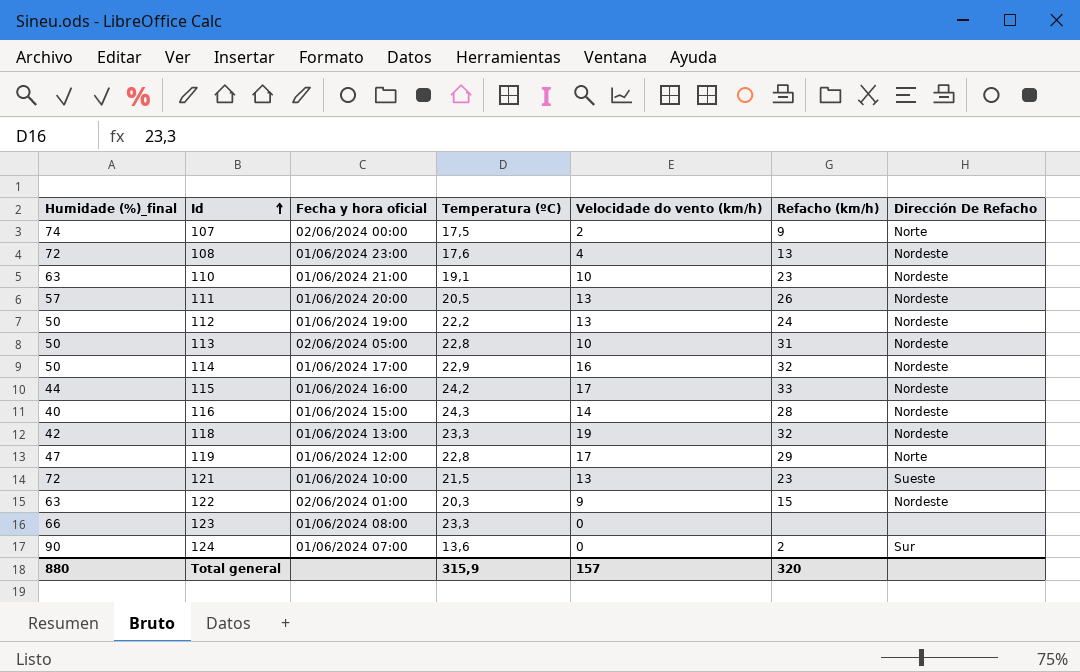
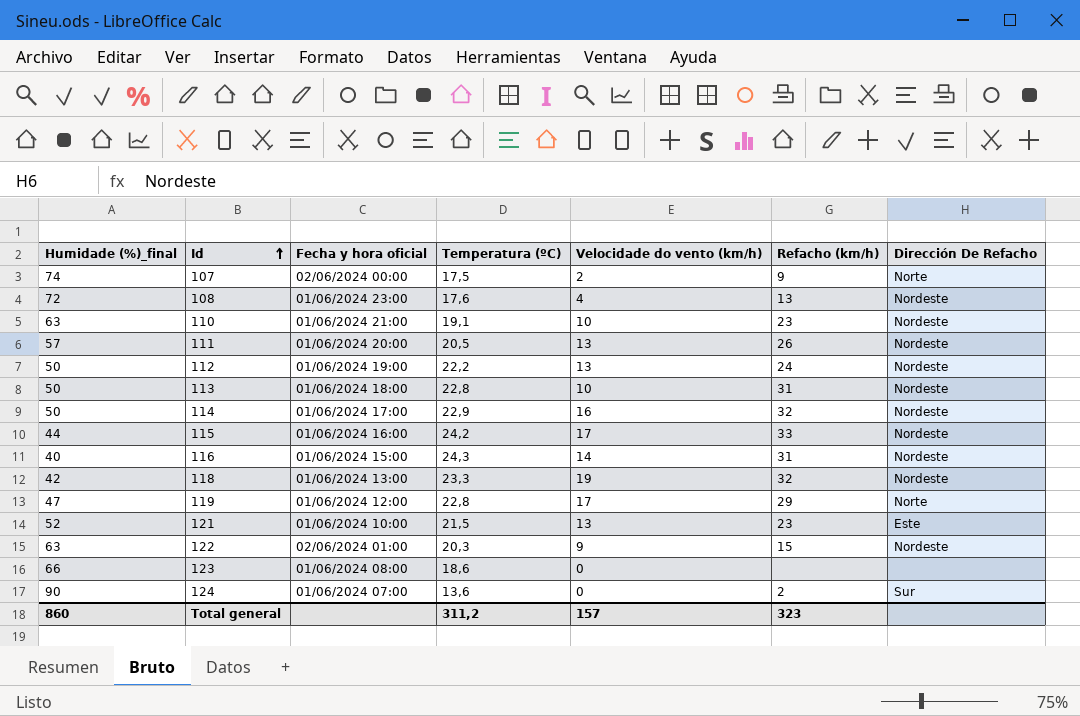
113 | Fecha y hora oficial: 02/06/2024 05:00 -> 01/06/2024 18:00
116 | Refacho (km/h): 28 -> 31
121 | Humidade (%)_final: 72 -> 52
121 | Dirección De Refacho: Sueste -> Este
123 | Temperatura (ºC): 23,3 -> 18,6
Total general | Humidade (%)_final: 880 -> 860
Total general | Temperatura (ºC): 315,9 -> 311,2
Total general | Refacho (km/h): 320 -> 323

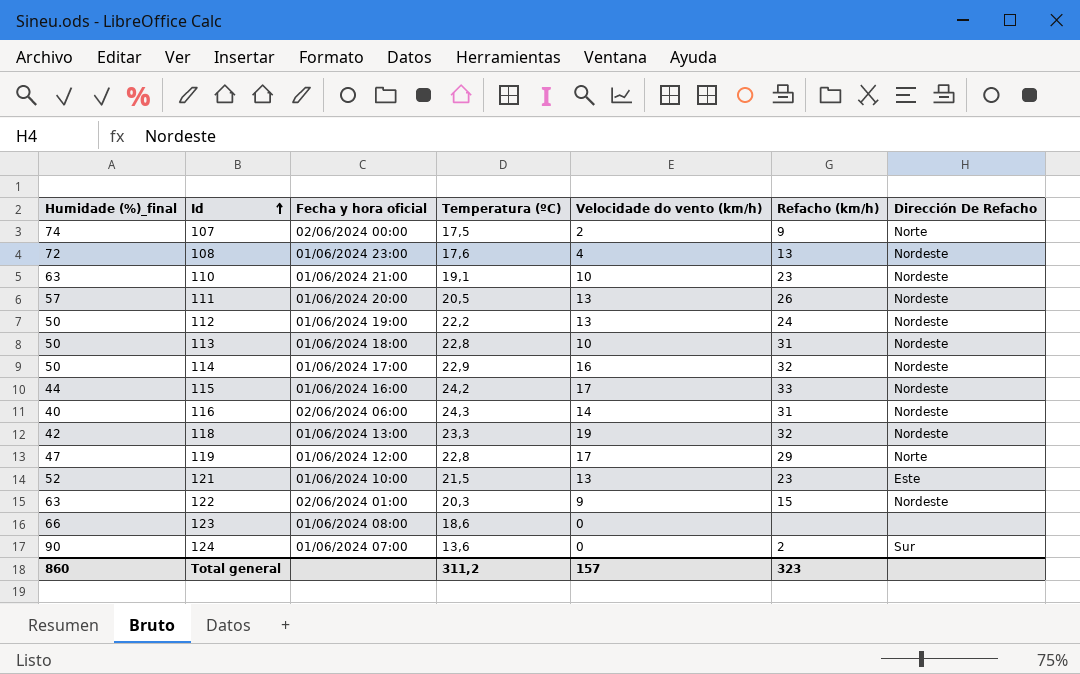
116 | Fecha y hora oficial: 01/06/2024 15:00 -> 02/06/2024 06:00

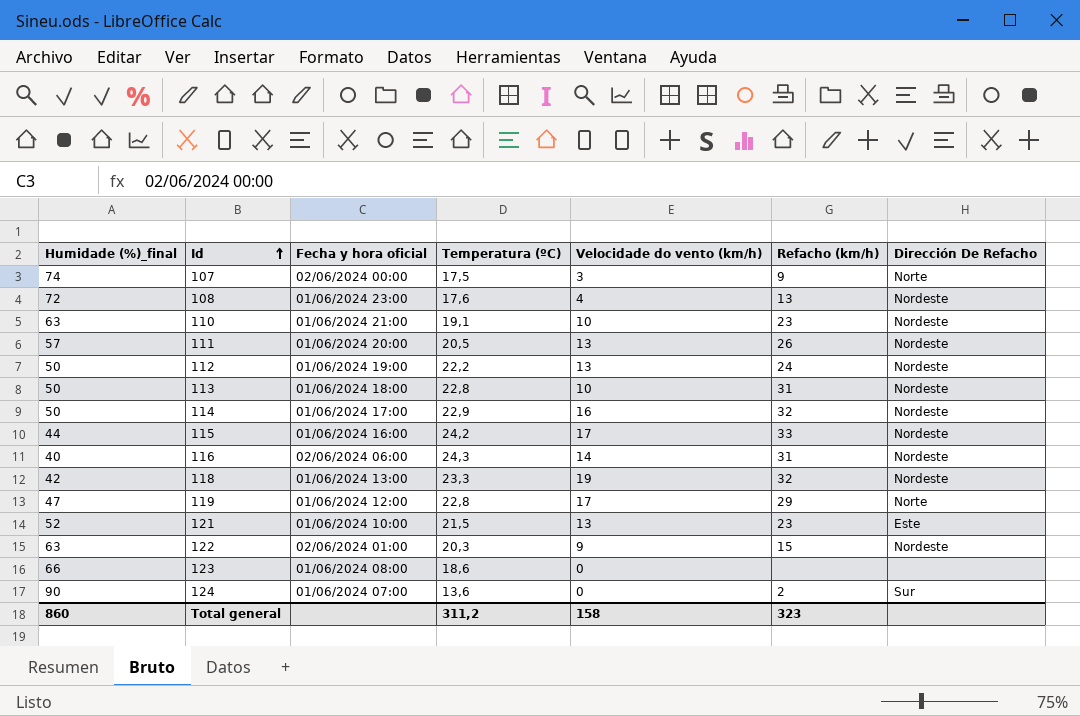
107 | Velocidade do vento (km/h): 2 -> 3
Total general | Velocidade do vento (km/h): 157 -> 158

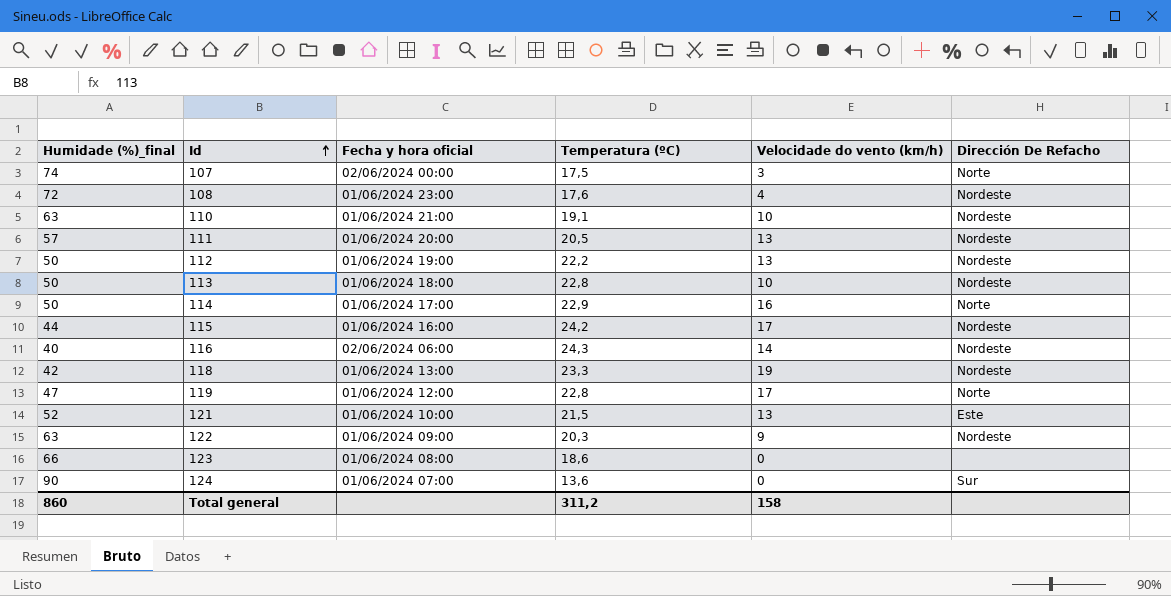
column Refacho (km/h) | position: 6 -> none
114 | Dirección De Refacho: Nordeste -> Norte
122 | Fecha y hora oficial: 02/06/2024 01:00 -> 01/06/2024 09:00

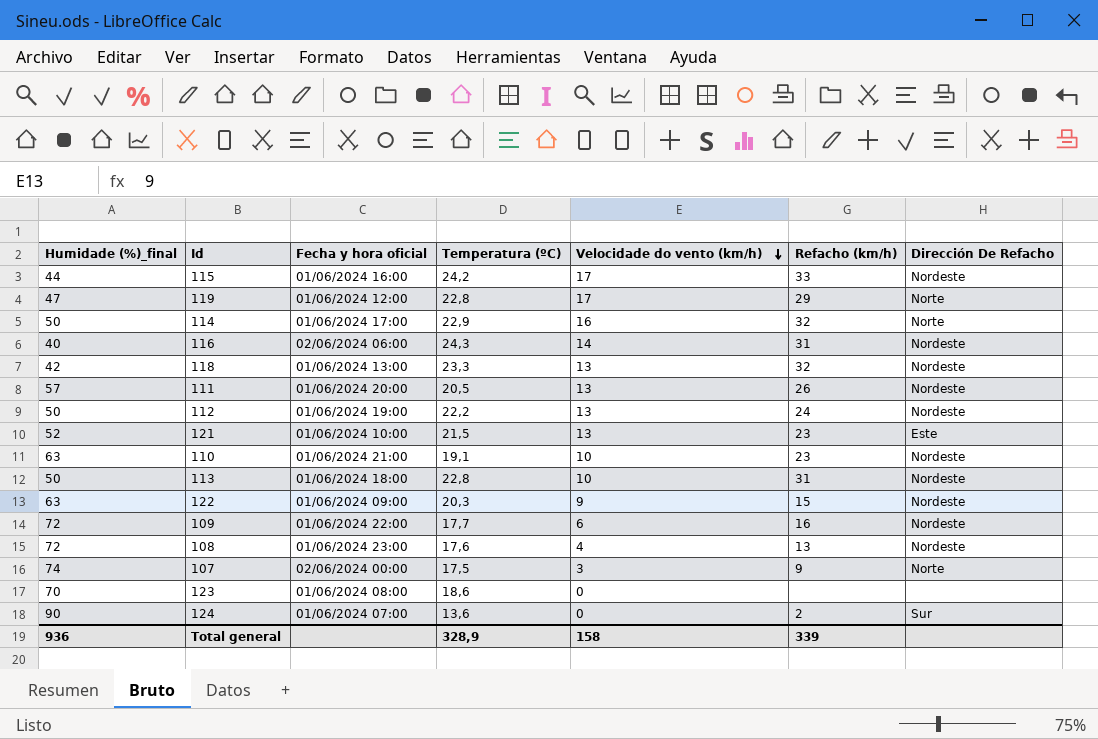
row order: Id ascending -> Velocidade do vento (km/h) descending
column Refacho (km/h) | position: none -> 6
118 | Velocidade do vento (km/h): 19 -> 13
row 109: none -> 72 | 01/06/2024 22:00 | 17,7 | 6 | 16 | Nordeste
123 | Humidade (%)_final: 66 -> 70
Total general | Humidade (%)_final: 860 -> 936
Total general | Temperatura (ºC): 311,2 -> 328,9

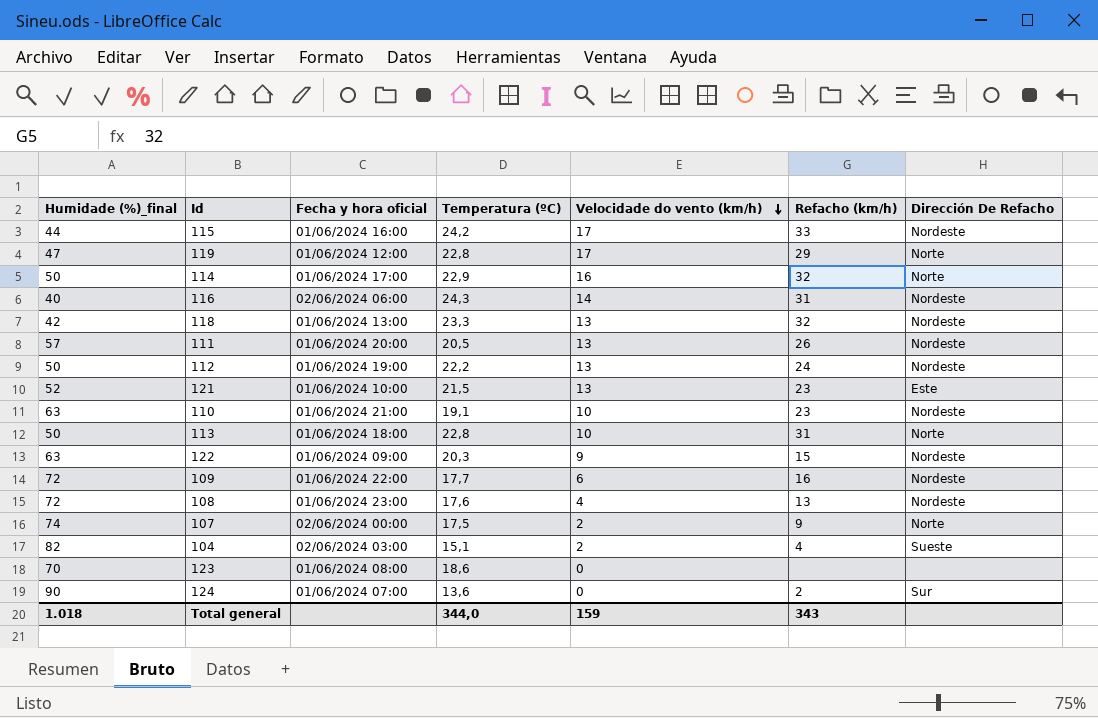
113 | Dirección De Refacho: Nordeste -> Norte
107 | Velocidade do vento (km/h): 3 -> 2
row 104: none -> 82 | 02/06/2024 03:00 | 15,1 | 2 | 4 | Sueste
Total general | Humidade (%)_final: 936 -> 1.018
Total general | Temperatura (ºC): 328,9 -> 344,0
Total general | Velocidade do vento (km/h): 158 -> 159
Total general | Refacho (km/h): 339 -> 343

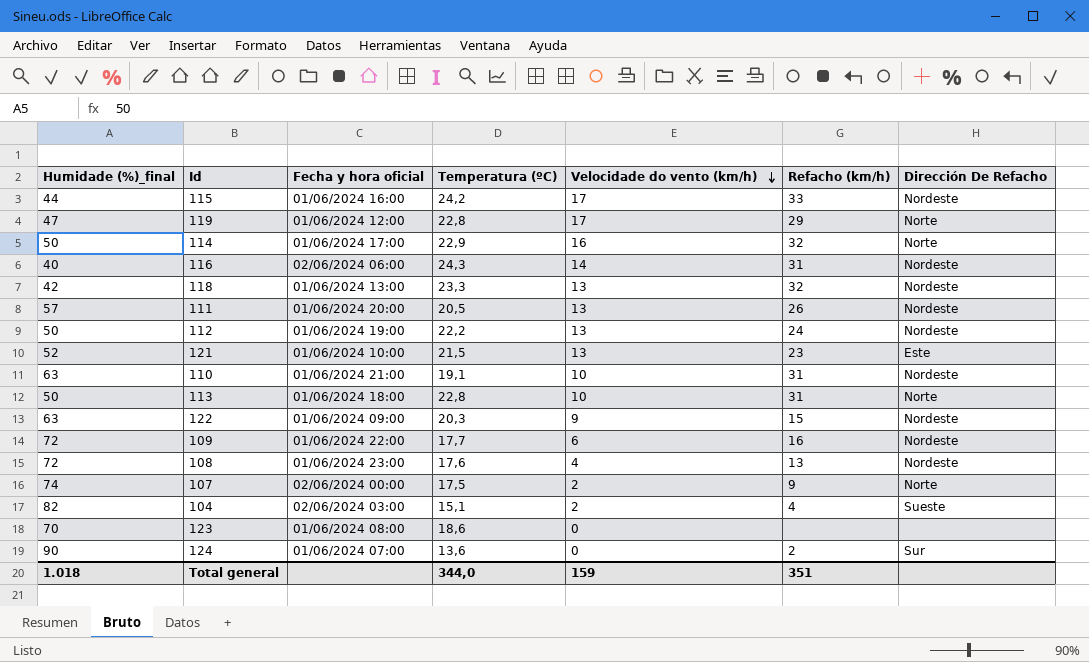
110 | Refacho (km/h): 23 -> 31
Total general | Refacho (km/h): 343 -> 351

